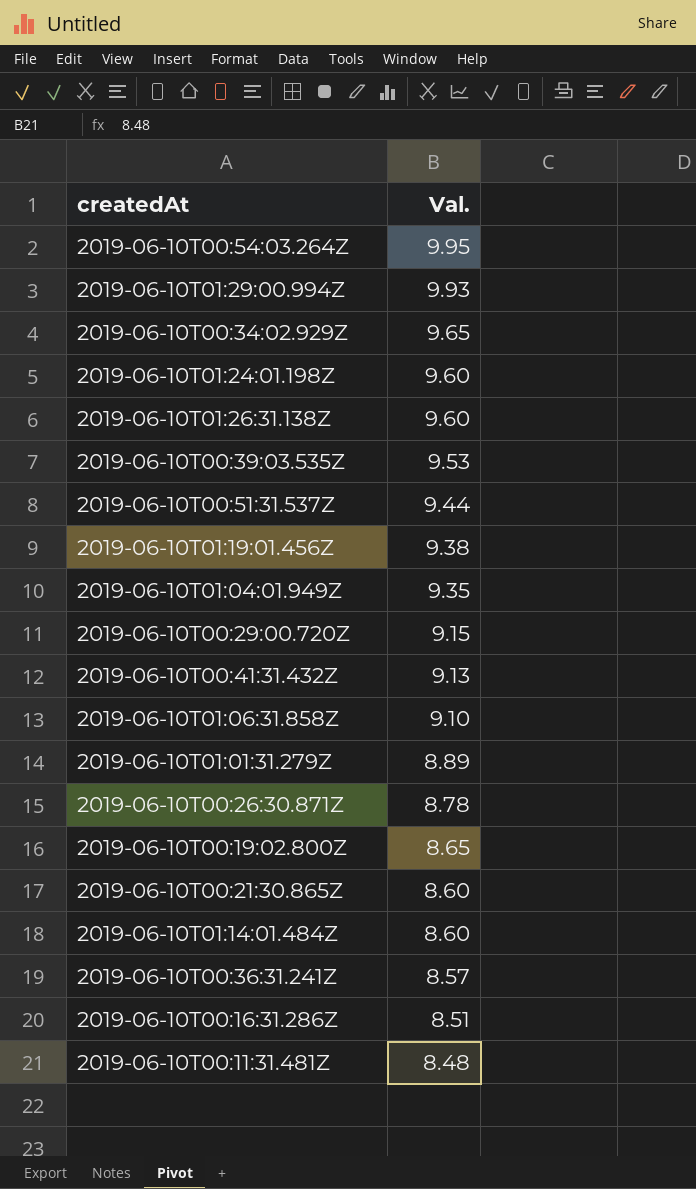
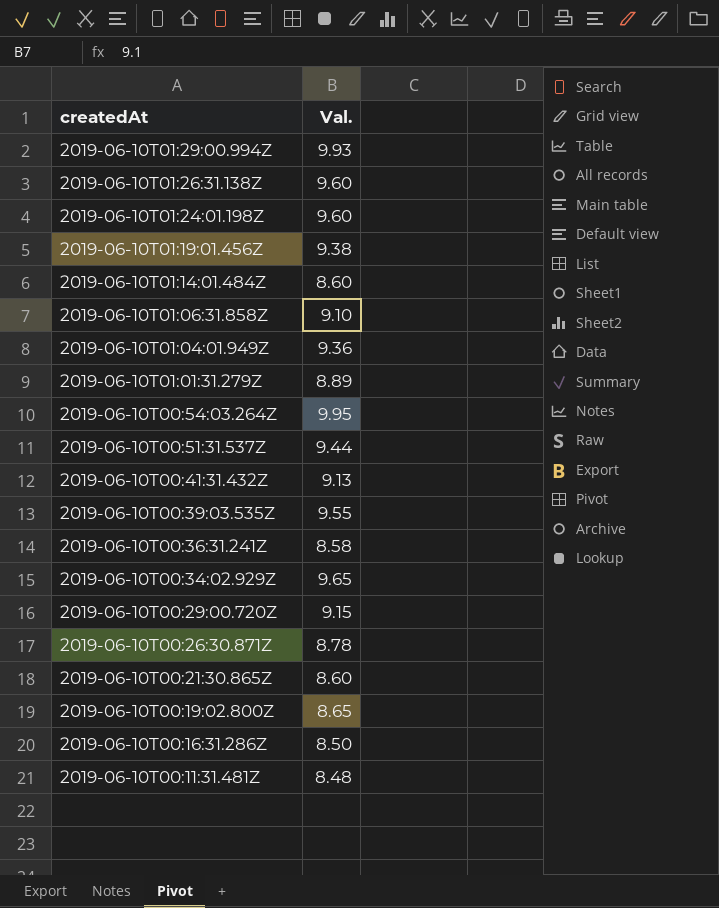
row order: Val. descending -> createdAt descending
2019-06-10T01:04:01.949Z | Val.: 9.35 -> 9.36
2019-06-10T00:39:03.535Z | Val.: 9.53 -> 9.55
2019-06-10T00:36:31.241Z | Val.: 8.57 -> 8.58
2019-06-10T00:16:31.286Z | Val.: 8.51 -> 8.50

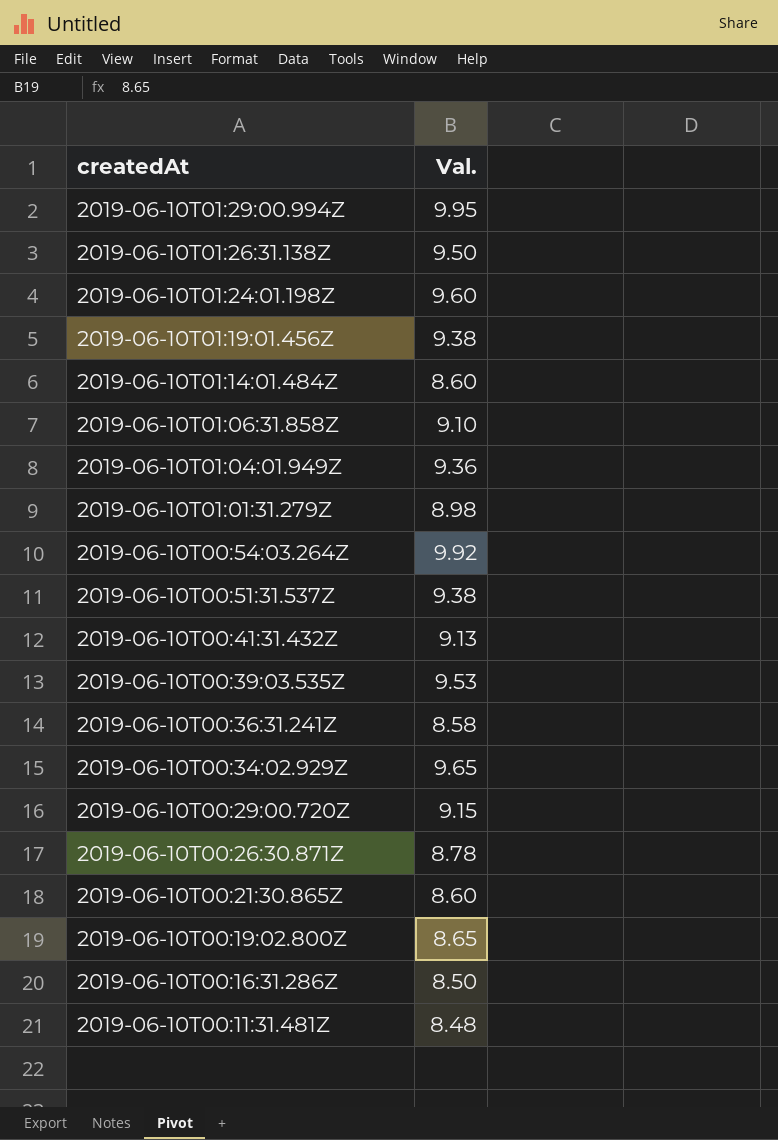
2019-06-10T01:29:00.994Z | Val.: 9.93 -> 9.95
2019-06-10T01:26:31.138Z | Val.: 9.60 -> 9.50
2019-06-10T01:01:31.279Z | Val.: 8.89 -> 8.98
2019-06-10T00:54:03.264Z | Val.: 9.95 -> 9.92
2019-06-10T00:51:31.537Z | Val.: 9.44 -> 9.38
2019-06-10T00:39:03.535Z | Val.: 9.55 -> 9.53

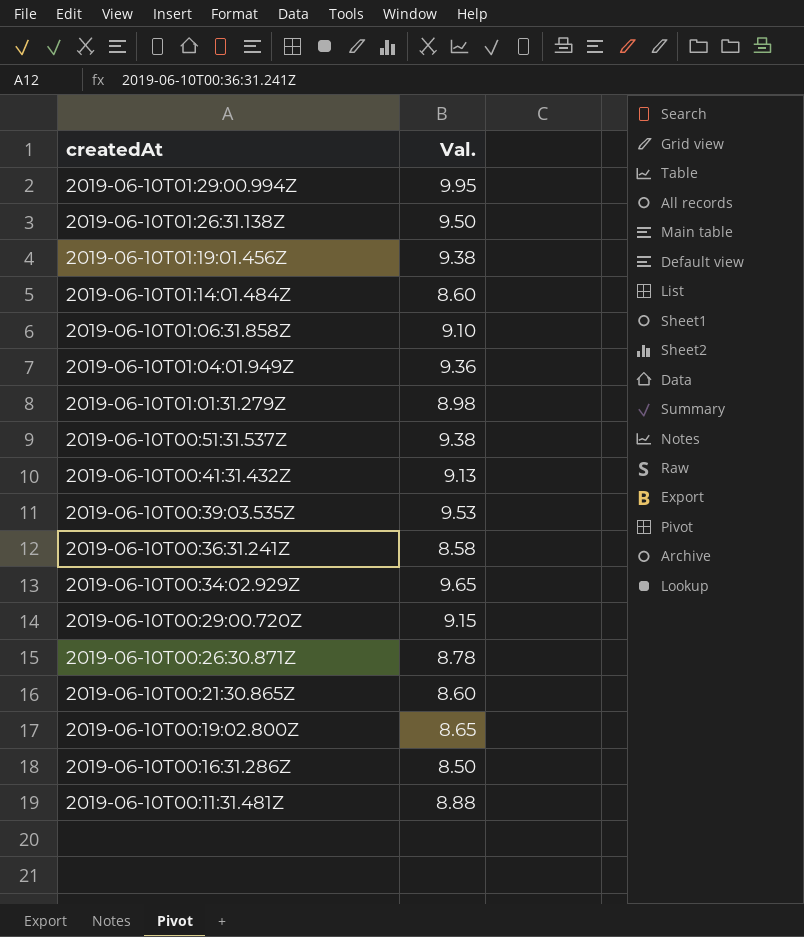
row 2019-06-10T01:24:01.198Z: 9.60 -> none
row 2019-06-10T00:54:03.264Z: 9.92 -> none
2019-06-10T00:11:31.481Z | Val.: 8.48 -> 8.88

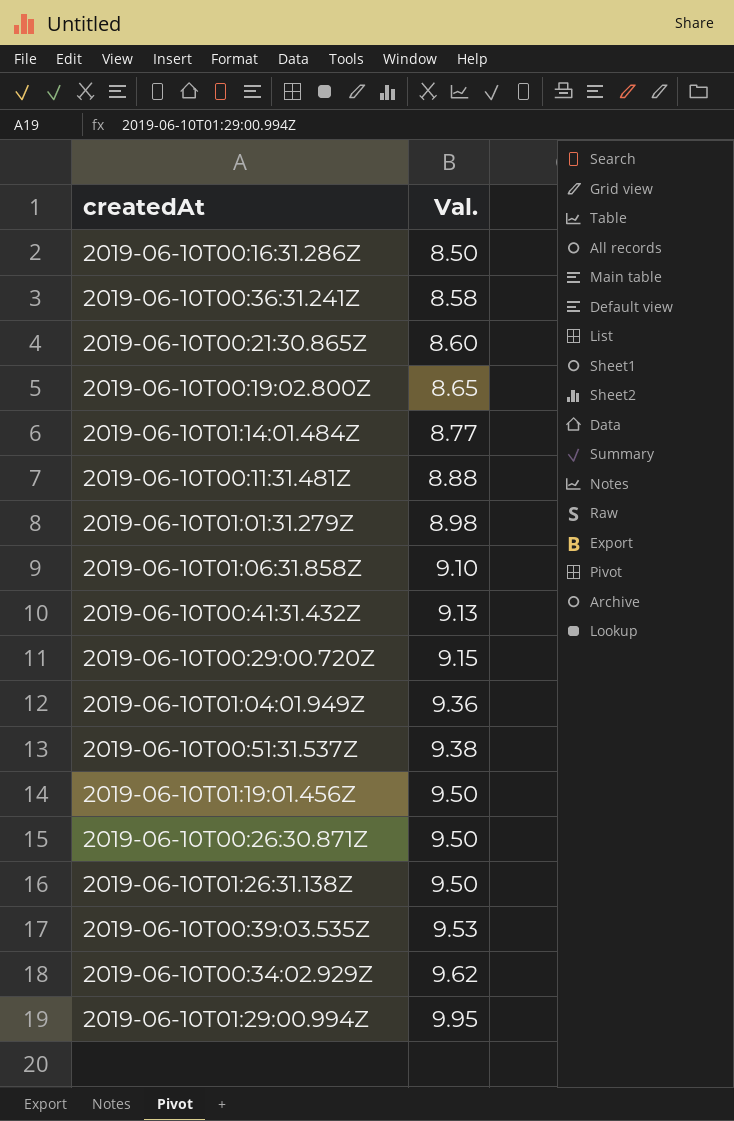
row order: createdAt descending -> Val. ascending
2019-06-10T01:14:01.484Z | Val.: 8.60 -> 8.77
2019-06-10T01:19:01.456Z | Val.: 9.38 -> 9.50
2019-06-10T00:26:30.871Z | Val.: 8.78 -> 9.50
2019-06-10T00:34:02.929Z | Val.: 9.65 -> 9.62

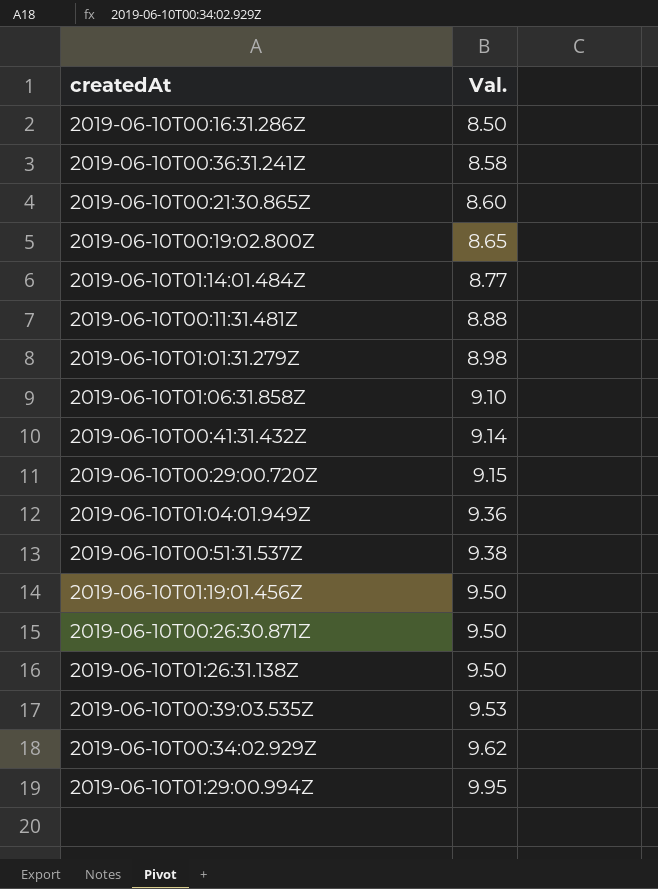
2019-06-10T00:41:31.432Z | Val.: 9.13 -> 9.14

